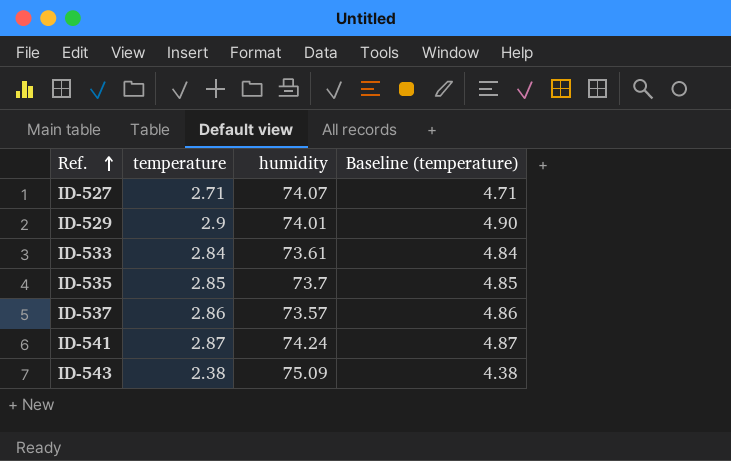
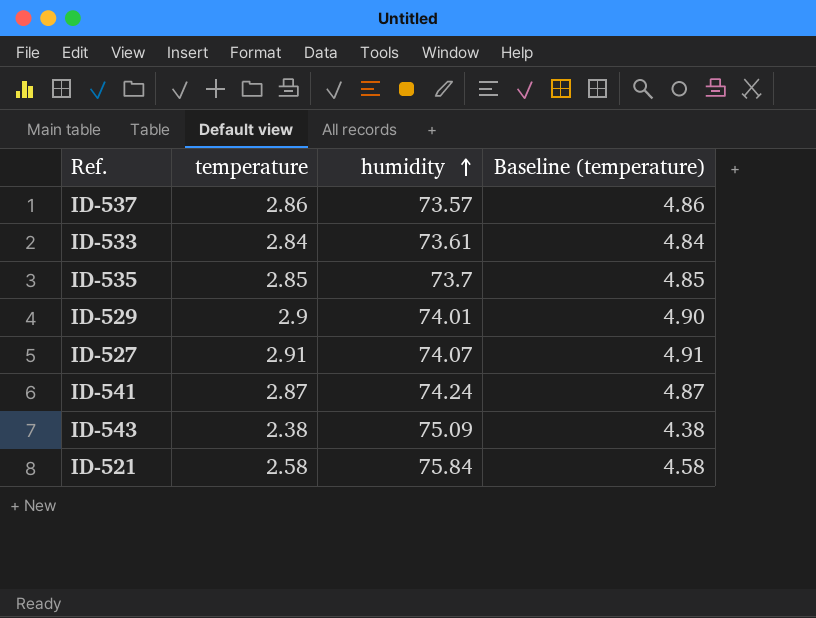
row order: Ref. ascending -> humidity ascending
ID-527 | temperature: 2.71 -> 2.91
ID-527 | Baseline (temperature): 4.71 -> 4.91
row ID-521: none -> 2.58 | 75.84 | 4.58

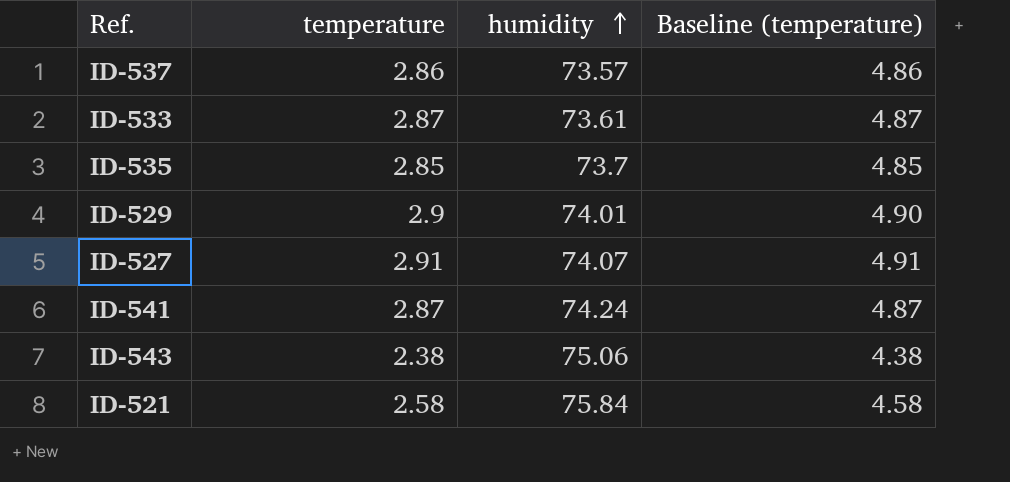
ID-533 | temperature: 2.84 -> 2.87
ID-533 | Baseline (temperature): 4.84 -> 4.87
ID-543 | humidity: 75.09 -> 75.06

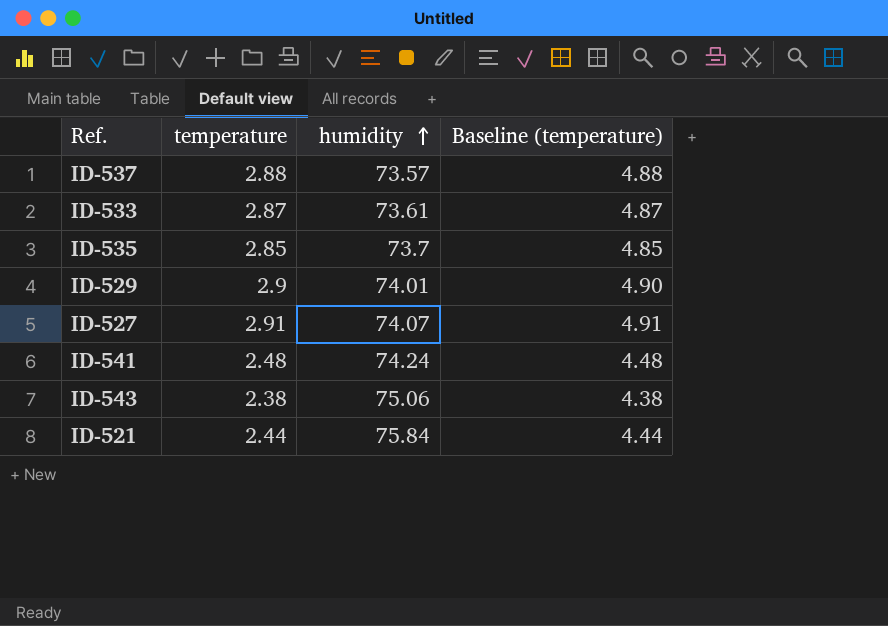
ID-537 | temperature: 2.86 -> 2.88
ID-537 | Baseline (temperature): 4.86 -> 4.88
ID-541 | temperature: 2.87 -> 2.48
ID-541 | Baseline (temperature): 4.87 -> 4.48
ID-521 | temperature: 2.58 -> 2.44
ID-521 | Baseline (temperature): 4.58 -> 4.44

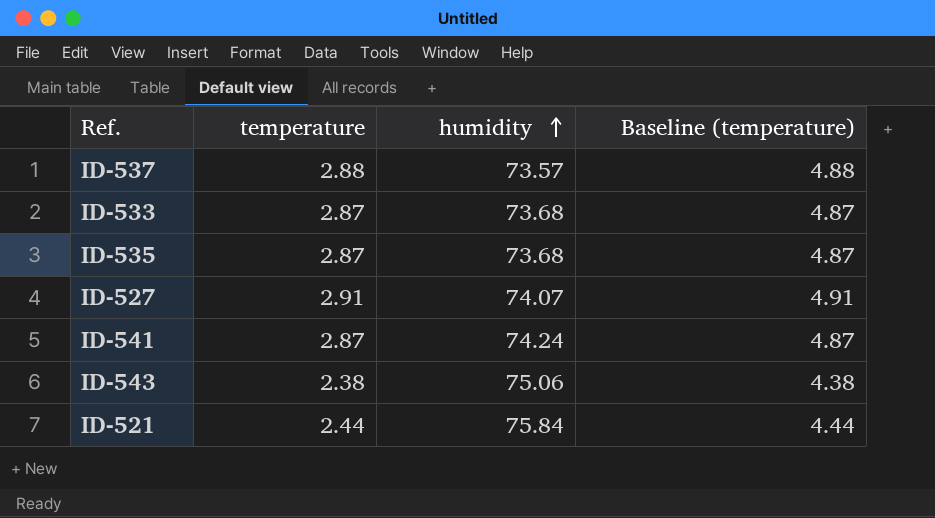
row ID-529: 2.9 | 74.01 | 4.90 -> none
ID-533 | humidity: 73.61 -> 73.68
ID-535 | temperature: 2.85 -> 2.87
ID-535 | humidity: 73.7 -> 73.68
ID-535 | Baseline (temperature): 4.85 -> 4.87
ID-541 | temperature: 2.48 -> 2.87
ID-541 | Baseline (temperature): 4.48 -> 4.87

